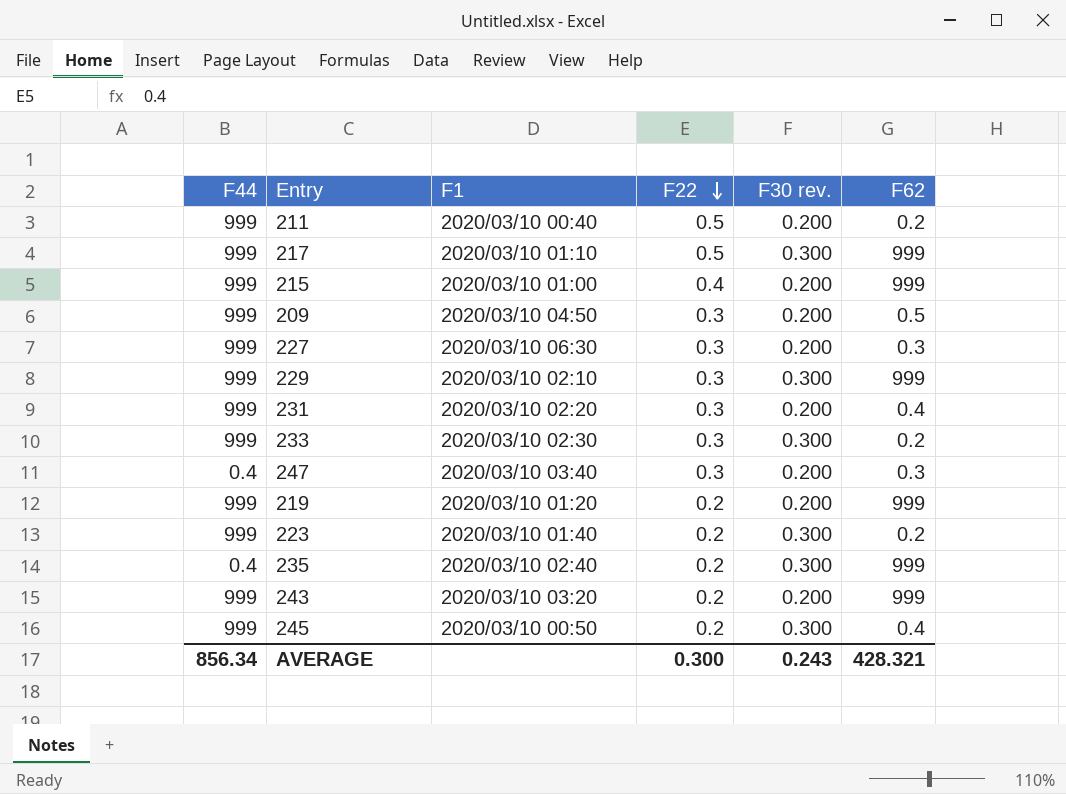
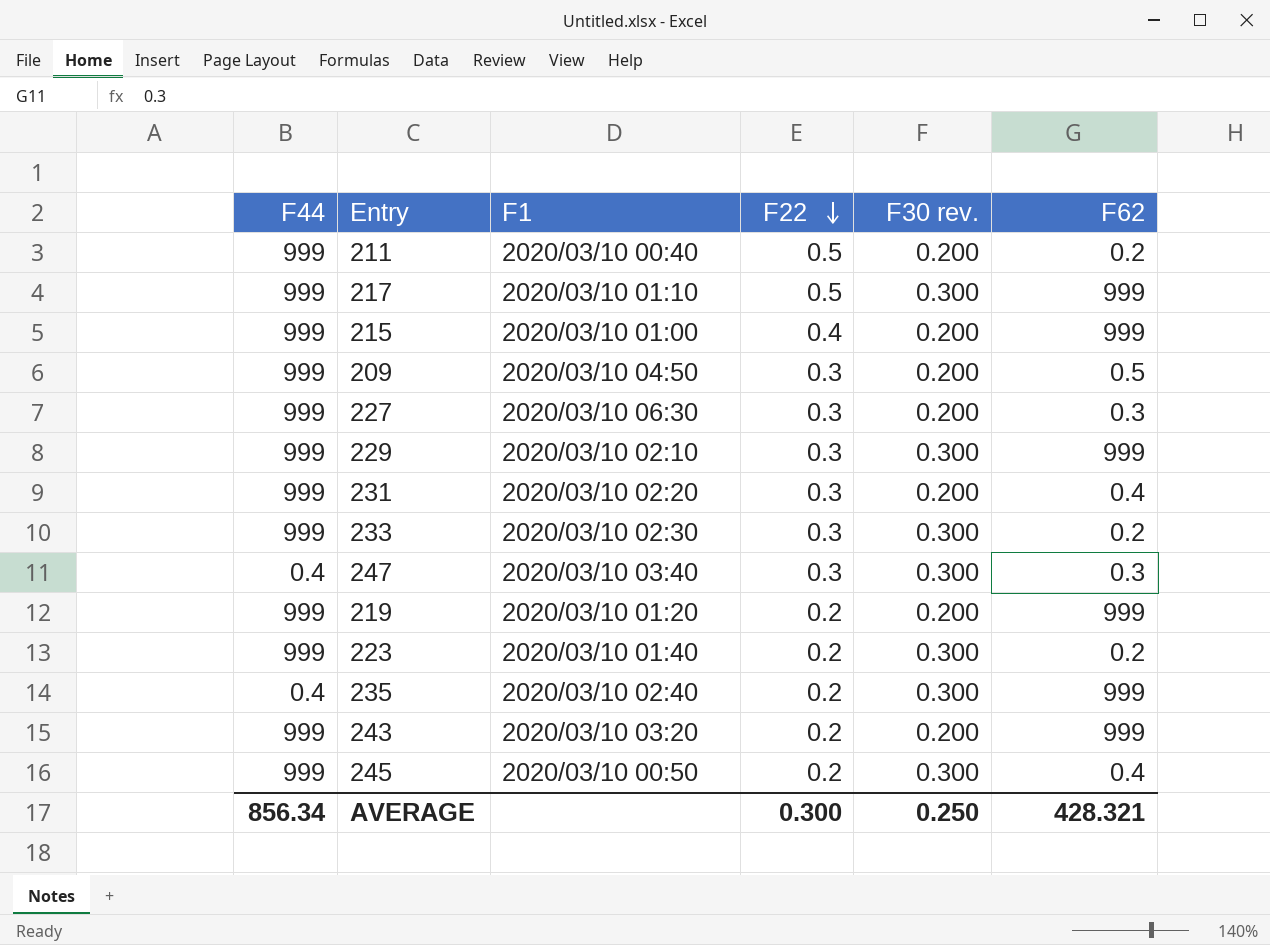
247 | F30 rev.: 0.200 -> 0.300
AVERAGE | F30 rev.: 0.243 -> 0.250

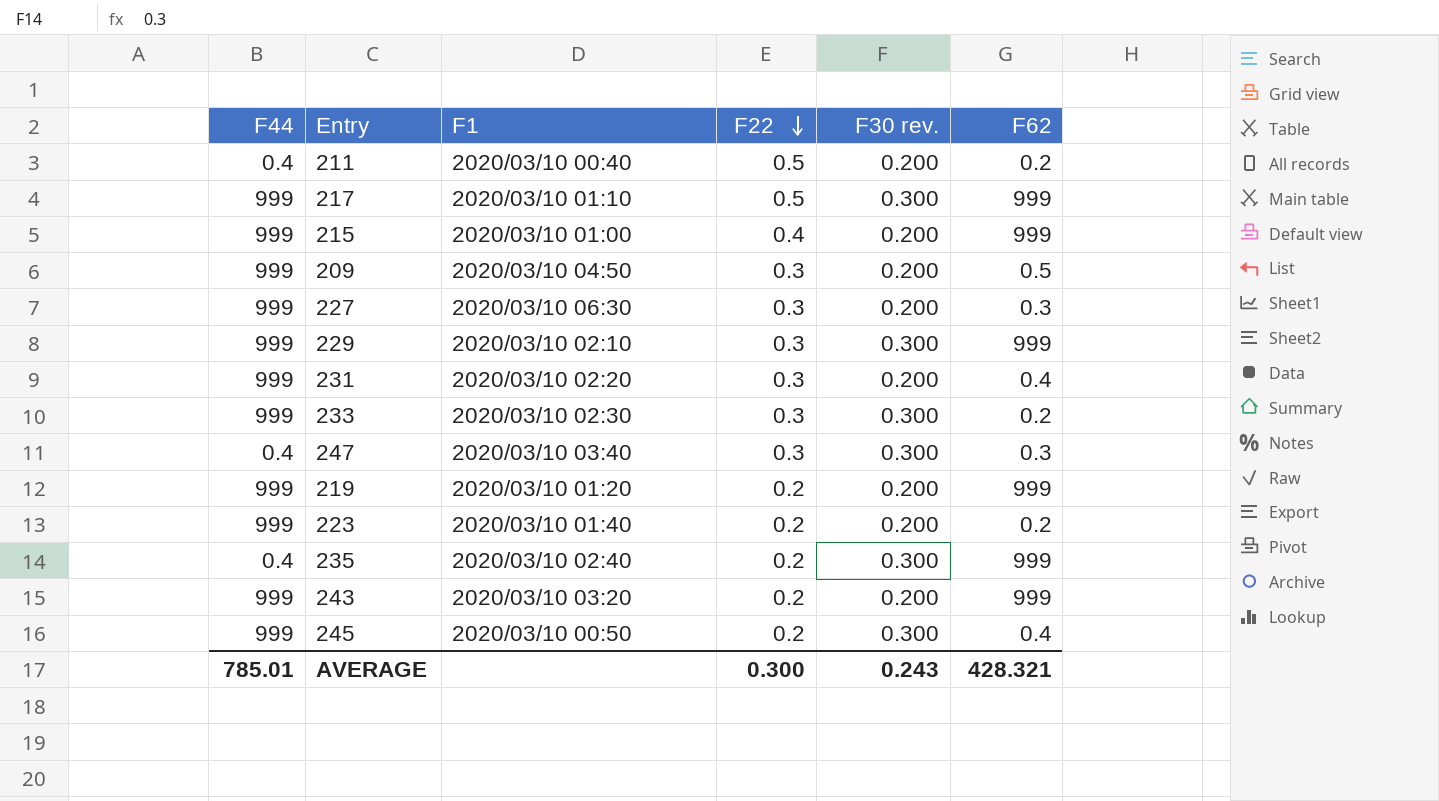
211 | F44: 999 -> 0.4
223 | F30 rev.: 0.300 -> 0.200
AVERAGE | F44: 856.34 -> 785.01
AVERAGE | F30 rev.: 0.250 -> 0.243

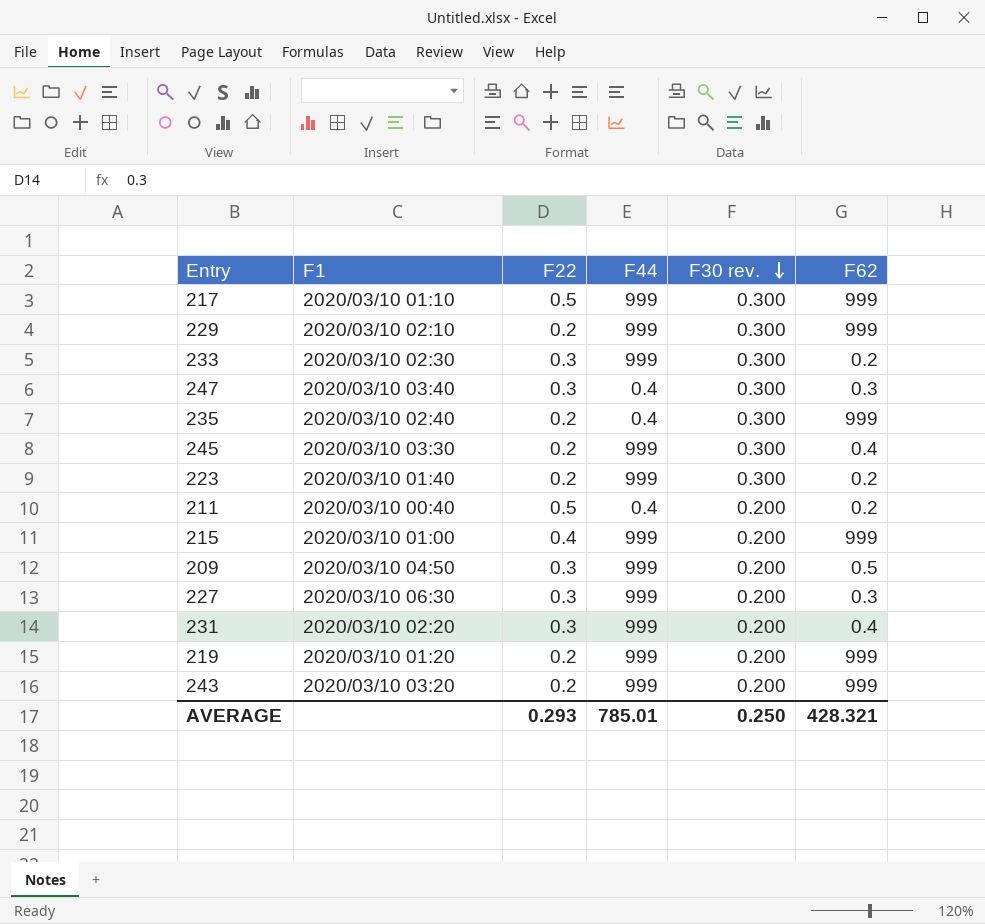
row order: F22 descending -> F30 rev. descending
column F44 | position: 1 -> 4
229 | F22: 0.3 -> 0.2
245 | F1: 2020/03/10 00:50 -> 2020/03/10 03:30
223 | F30 rev.: 0.200 -> 0.300
AVERAGE | F22: 0.300 -> 0.293
AVERAGE | F30 rev.: 0.243 -> 0.250

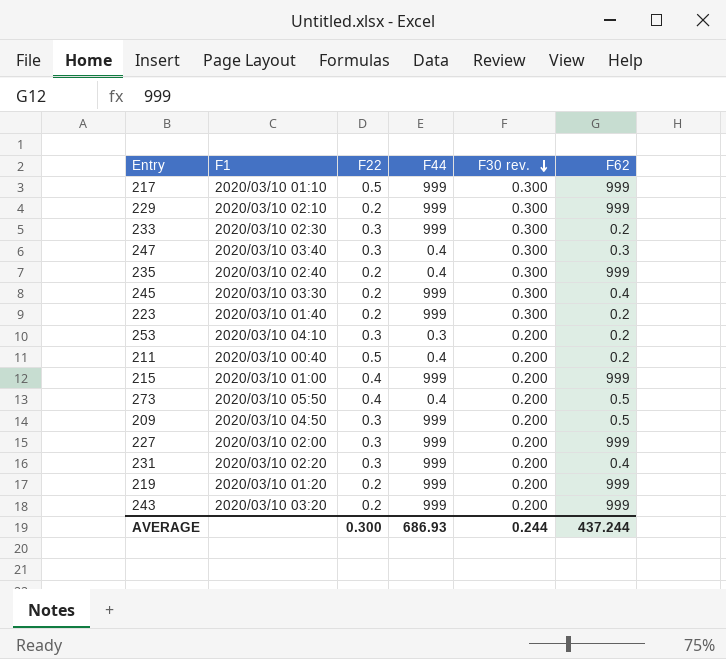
row 253: none -> 2020/03/10 04:10 | 0.3 | 0.3 | 0.200 | 0.2
row 273: none -> 2020/03/10 05:50 | 0.4 | 0.4 | 0.200 | 0.5
227 | F1: 2020/03/10 06:30 -> 2020/03/10 02:00
227 | F62: 0.3 -> 999
AVERAGE | F22: 0.293 -> 0.300
AVERAGE | F44: 785.01 -> 686.93
AVERAGE | F30 rev.: 0.250 -> 0.244
AVERAGE | F62: 428.321 -> 437.244

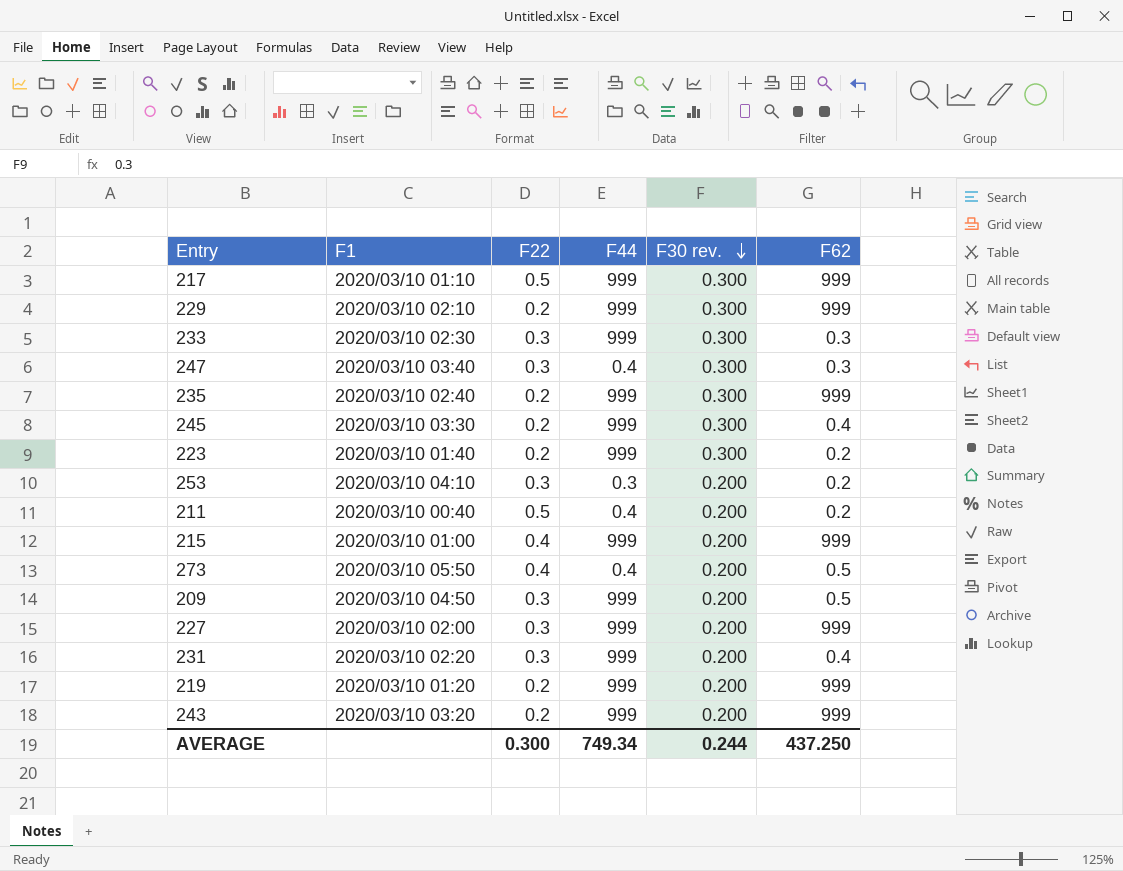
233 | F62: 0.2 -> 0.3
235 | F44: 0.4 -> 999
AVERAGE | F44: 686.93 -> 749.34
AVERAGE | F62: 437.244 -> 437.250

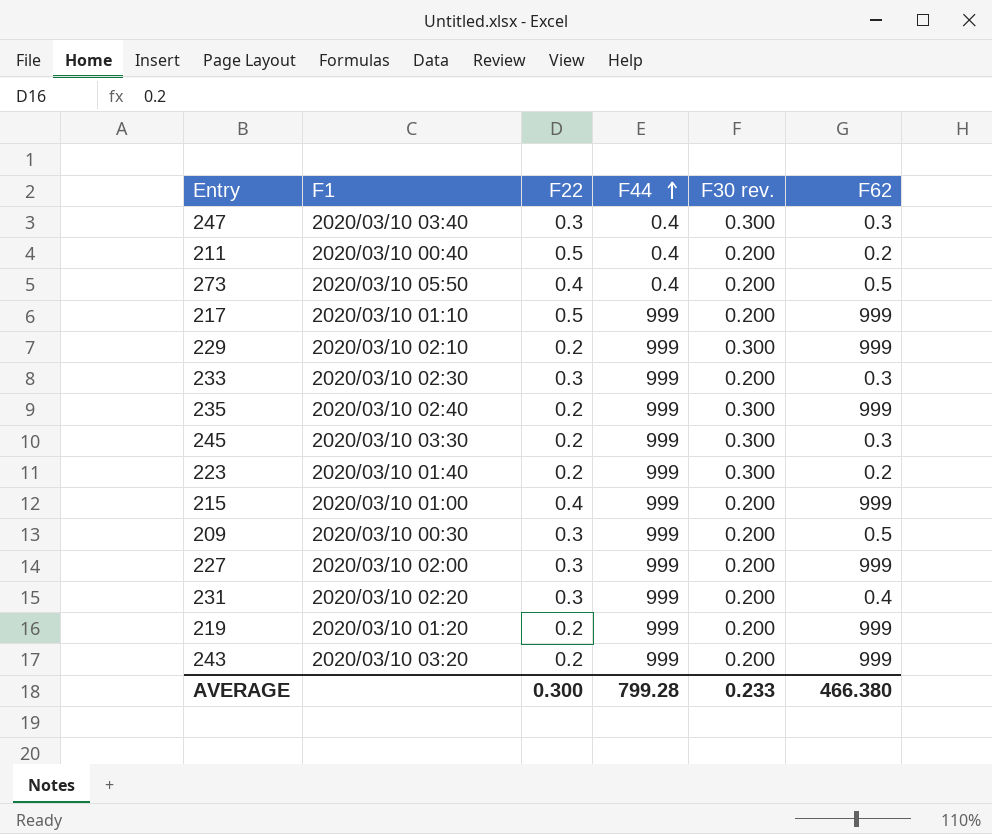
row order: F30 rev. descending -> F44 ascending
row 253: 2020/03/10 04:10 | 0.3 | 0.3 | 0.200 | 0.2 -> none
217 | F30 rev.: 0.300 -> 0.200
233 | F30 rev.: 0.300 -> 0.200
245 | F62: 0.4 -> 0.3
209 | F1: 2020/03/10 04:50 -> 2020/03/10 00:30
AVERAGE | F44: 749.34 -> 799.28
AVERAGE | F30 rev.: 0.244 -> 0.233
AVERAGE | F62: 437.250 -> 466.380

